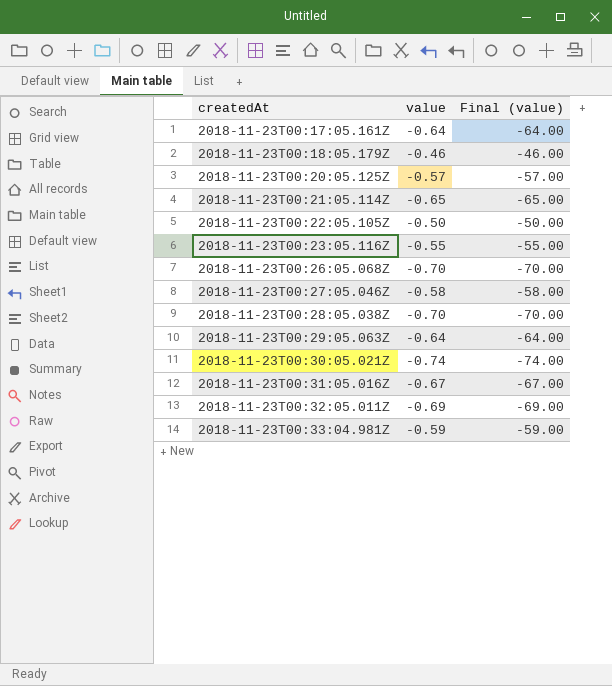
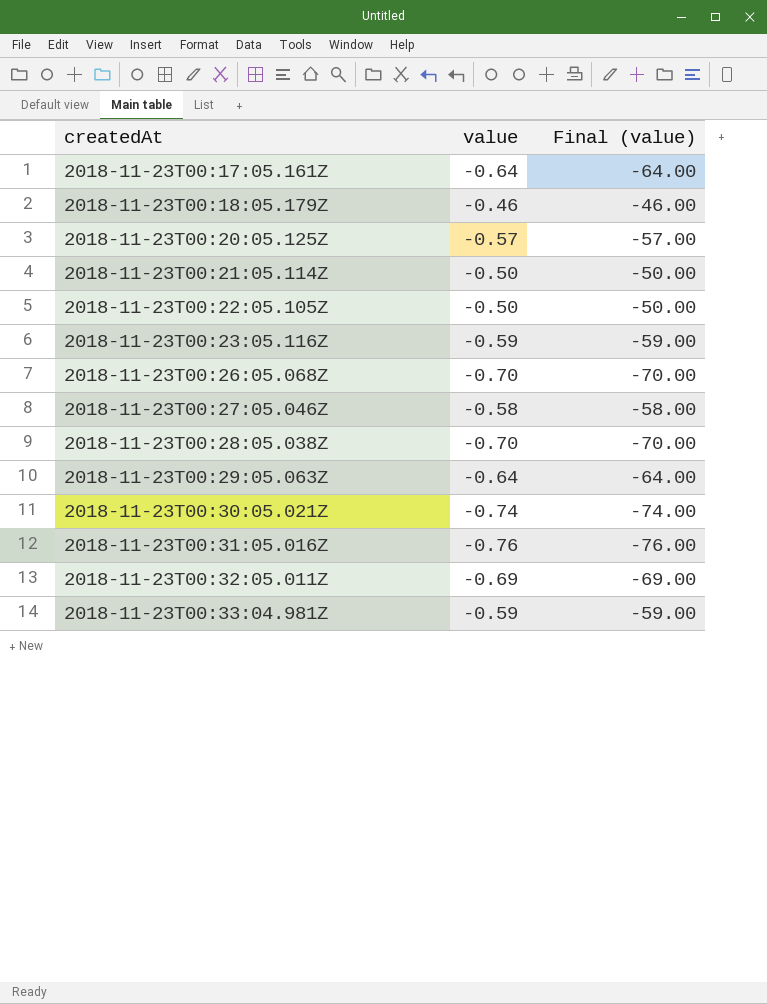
2018-11-23T00:21:05.114Z | value: -0.65 -> -0.50
2018-11-23T00:21:05.114Z | Final (value): -65.00 -> -50.00
2018-11-23T00:23:05.116Z | value: -0.55 -> -0.59
2018-11-23T00:23:05.116Z | Final (value): -55.00 -> -59.00
2018-11-23T00:31:05.016Z | value: -0.67 -> -0.76
2018-11-23T00:31:05.016Z | Final (value): -67.00 -> -76.00

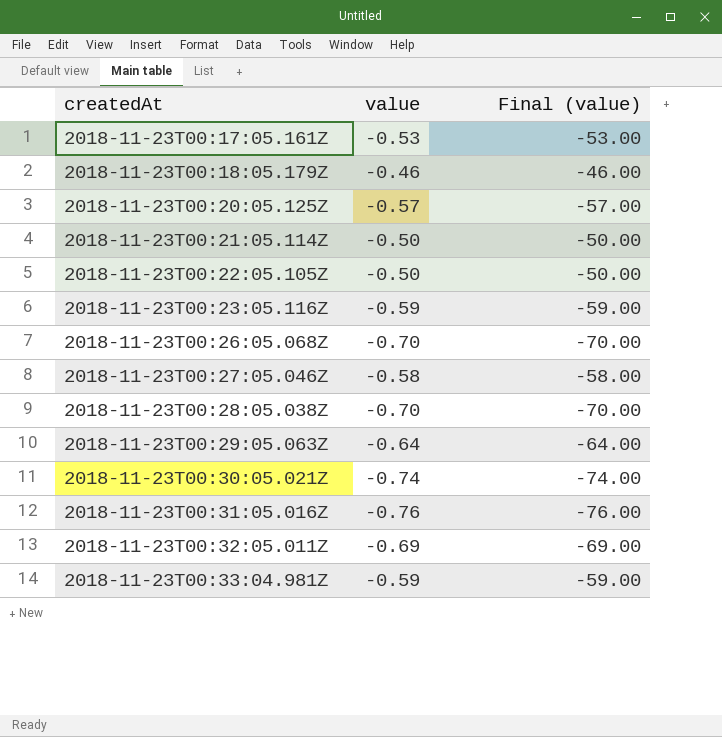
2018-11-23T00:17:05.161Z | value: -0.64 -> -0.53
2018-11-23T00:17:05.161Z | Final (value): -64.00 -> -53.00

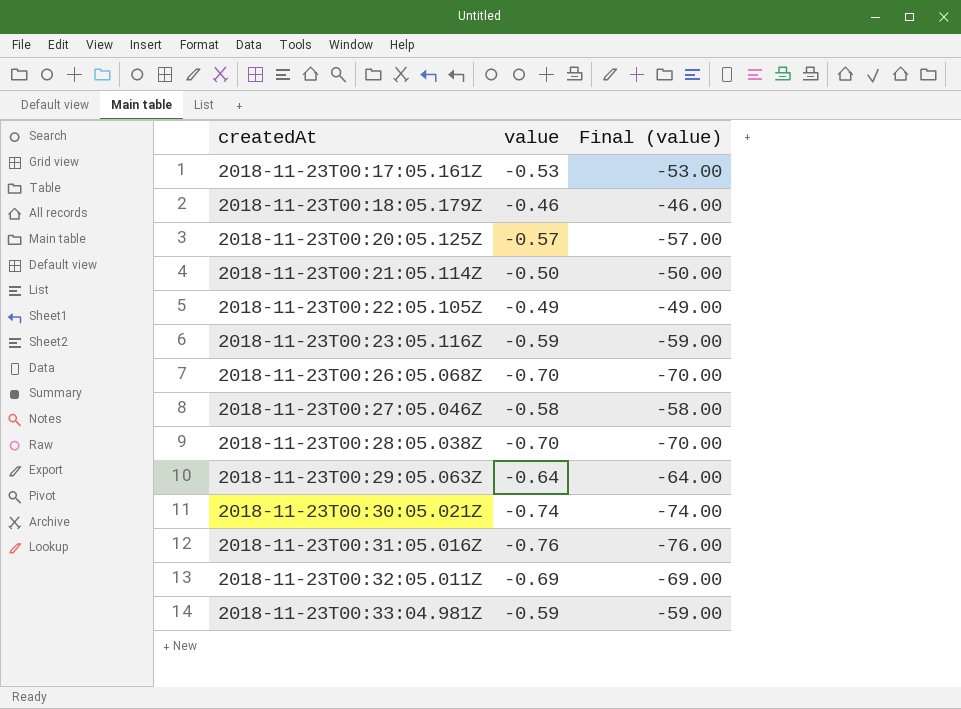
2018-11-23T00:22:05.105Z | value: -0.50 -> -0.49
2018-11-23T00:22:05.105Z | Final (value): -50.00 -> -49.00

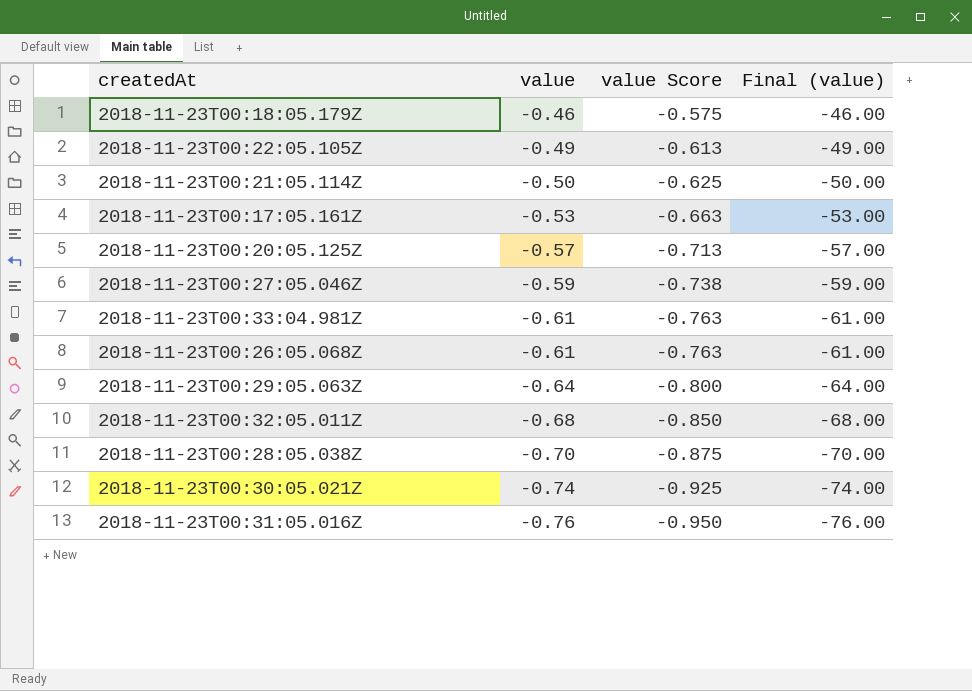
row order: createdAt ascending -> value descending
column value Score | formula: none -> [value] * 1.25
row 2018-11-23T00:23:05.116Z: -0.59 | -59.00 -> none
2018-11-23T00:27:05.046Z | value: -0.58 -> -0.59
2018-11-23T00:27:05.046Z | Final (value): -58.00 -> -59.00
2018-11-23T00:33:04.981Z | value: -0.59 -> -0.61
2018-11-23T00:33:04.981Z | Final (value): -59.00 -> -61.00
2018-11-23T00:26:05.068Z | value: -0.70 -> -0.61
2018-11-23T00:26:05.068Z | Final (value): -70.00 -> -61.00
2018-11-23T00:32:05.011Z | value: -0.69 -> -0.68
2018-11-23T00:32:05.011Z | Final (value): -69.00 -> -68.00

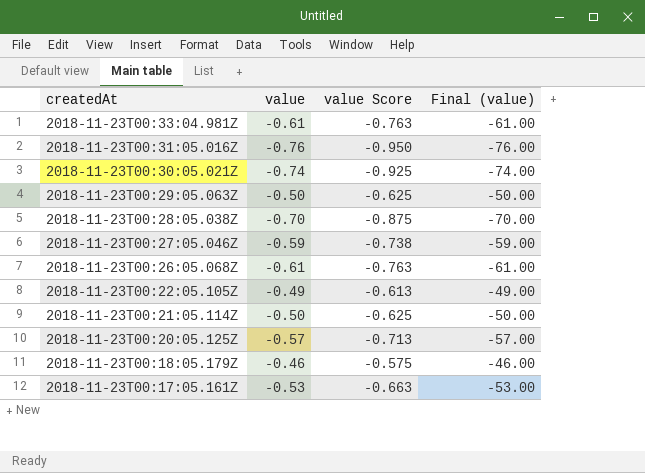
row order: value descending -> createdAt descending
row 2018-11-23T00:32:05.011Z: -0.68 | -0.850 | -68.00 -> none
2018-11-23T00:29:05.063Z | value: -0.64 -> -0.50
2018-11-23T00:29:05.063Z | value Score: -0.800 -> -0.625
2018-11-23T00:29:05.063Z | Final (value): -64.00 -> -50.00

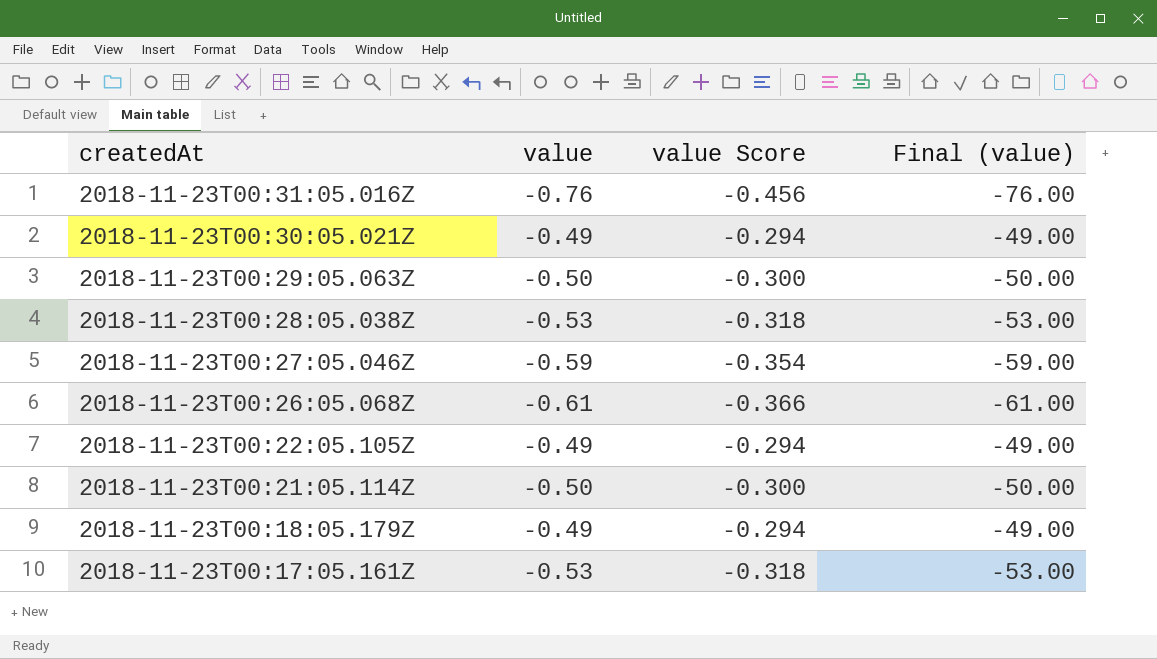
column value Score | formula: [value] * 1.25 -> [value] * 0.6
row 2018-11-23T00:33:04.981Z: -0.61 | -0.763 | -61.00 -> none
row 2018-11-23T00:20:05.125Z: -0.57 | -0.713 | -57.00 -> none
2018-11-23T00:30:05.021Z | value: -0.74 -> -0.49
2018-11-23T00:30:05.021Z | Final (value): -74.00 -> -49.00
2018-11-23T00:28:05.038Z | value: -0.70 -> -0.53
2018-11-23T00:28:05.038Z | Final (value): -70.00 -> -53.00
2018-11-23T00:18:05.179Z | value: -0.46 -> -0.49
2018-11-23T00:18:05.179Z | Final (value): -46.00 -> -49.00

